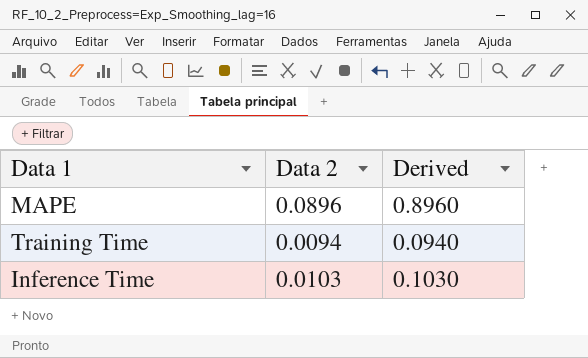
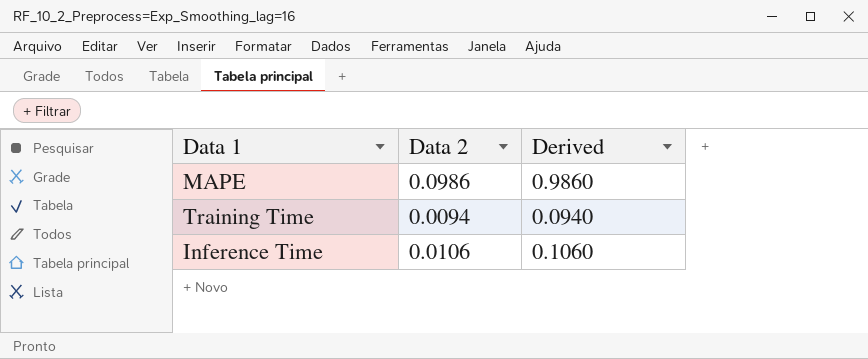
MAPE | Data 2: 0.0896 -> 0.0986
MAPE | Derived: 0.8960 -> 0.9860
Inference Time | Data 2: 0.0103 -> 0.0106
Inference Time | Derived: 0.1030 -> 0.1060

